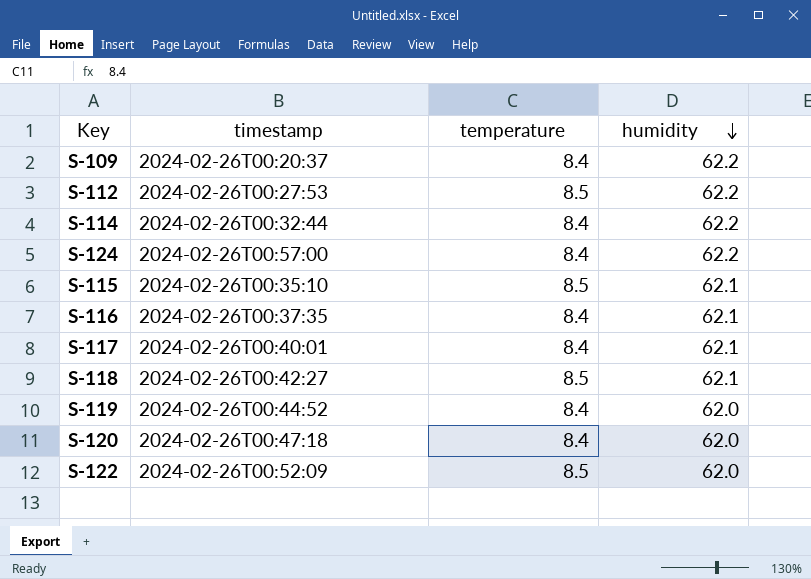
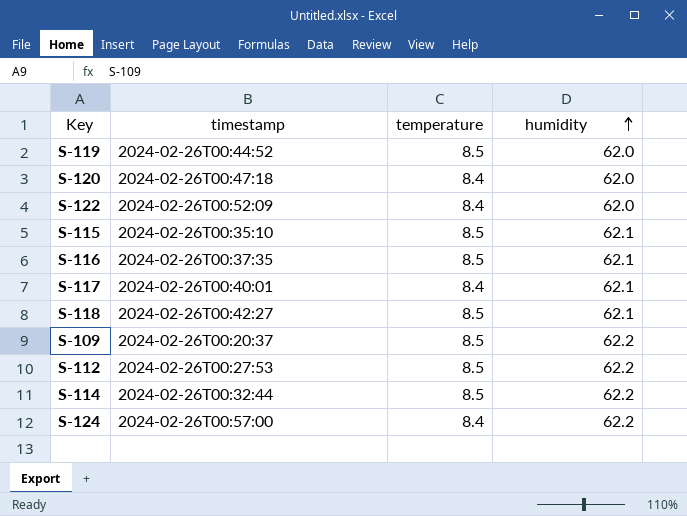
row order: humidity descending -> humidity ascending
S-119 | temperature: 8.4 -> 8.5
S-122 | temperature: 8.5 -> 8.4
S-116 | temperature: 8.4 -> 8.5
S-109 | temperature: 8.4 -> 8.5
S-114 | temperature: 8.4 -> 8.5

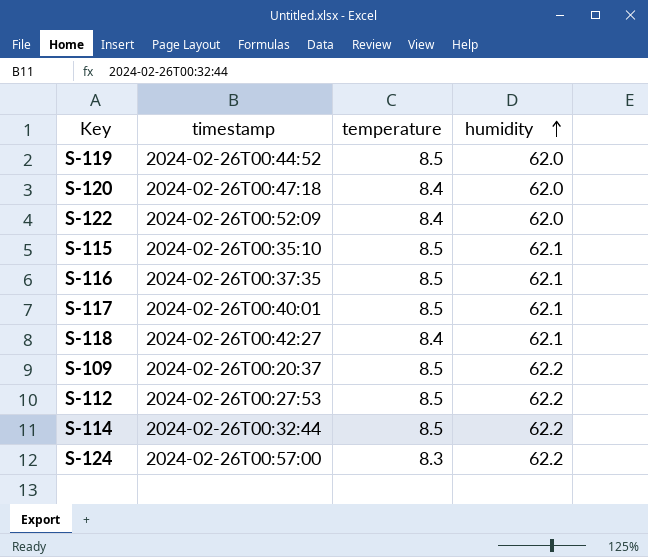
S-117 | temperature: 8.4 -> 8.5
S-118 | temperature: 8.5 -> 8.4
S-124 | temperature: 8.4 -> 8.3

